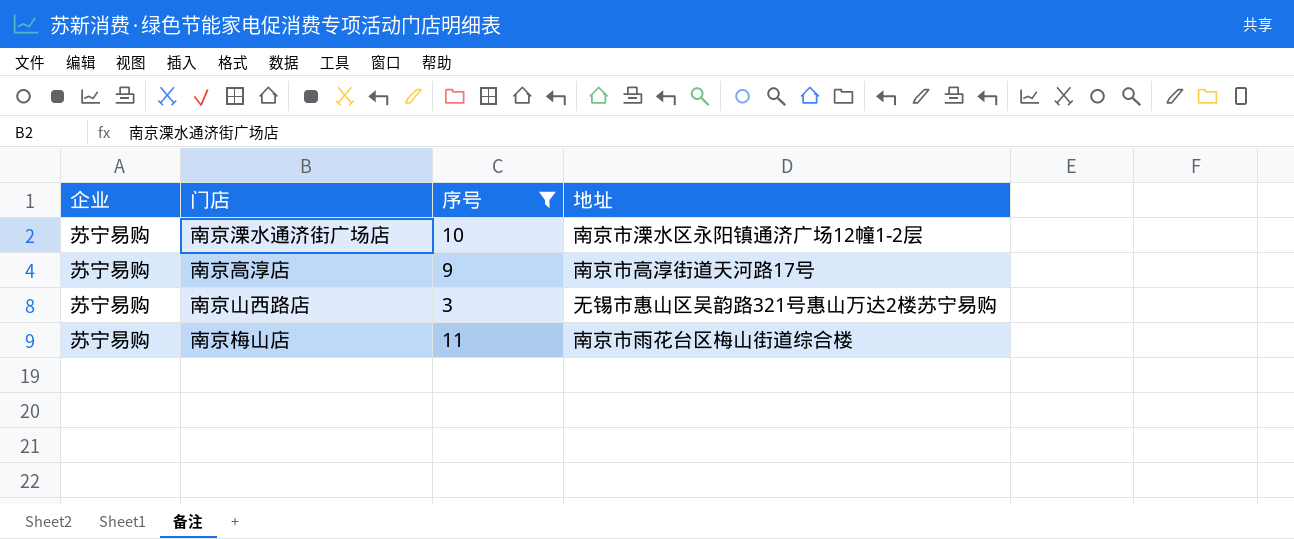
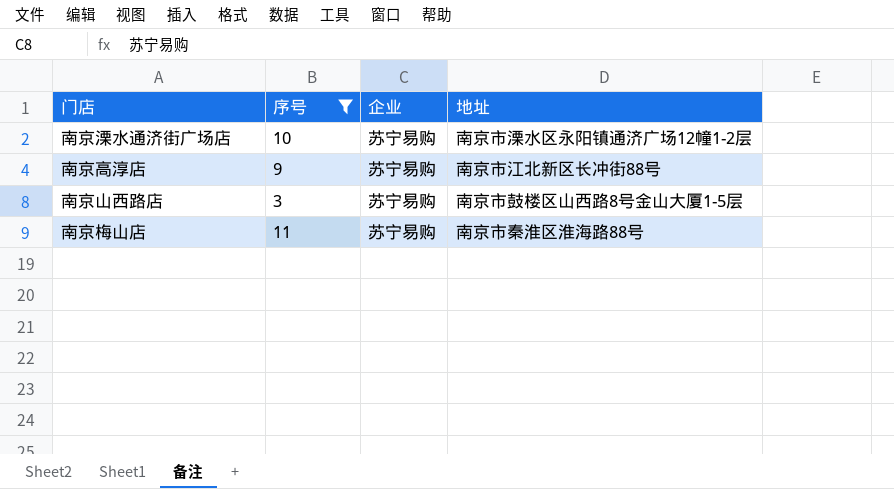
column 企业 | position: 1 -> 3
南京高淳店 | 地址: 南京市高淳街道天河路17号 -> 南京市江北新区长冲街88号
南京山西路店 | 地址: 无锡市惠山区吴韵路321号惠山万达2楼苏宁易购 -> 南京市鼓楼区山西路8号金山大厦1-5层
南京梅山店 | 地址: 南京市雨花台区梅山街道综合楼 -> 南京市秦淮区淮海路88号

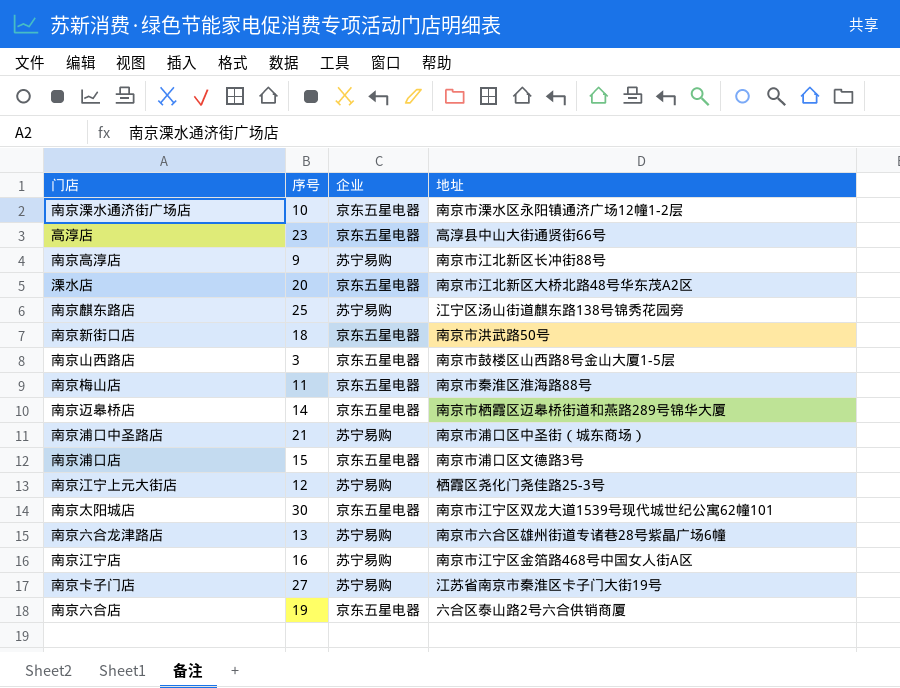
filter: 序号 <= 11 -> none
南京溧水通济街广场店 | 企业: 苏宁易购 -> 京东五星电器
南京山西路店 | 企业: 苏宁易购 -> 京东五星电器
南京梅山店 | 企业: 苏宁易购 -> 京东五星电器

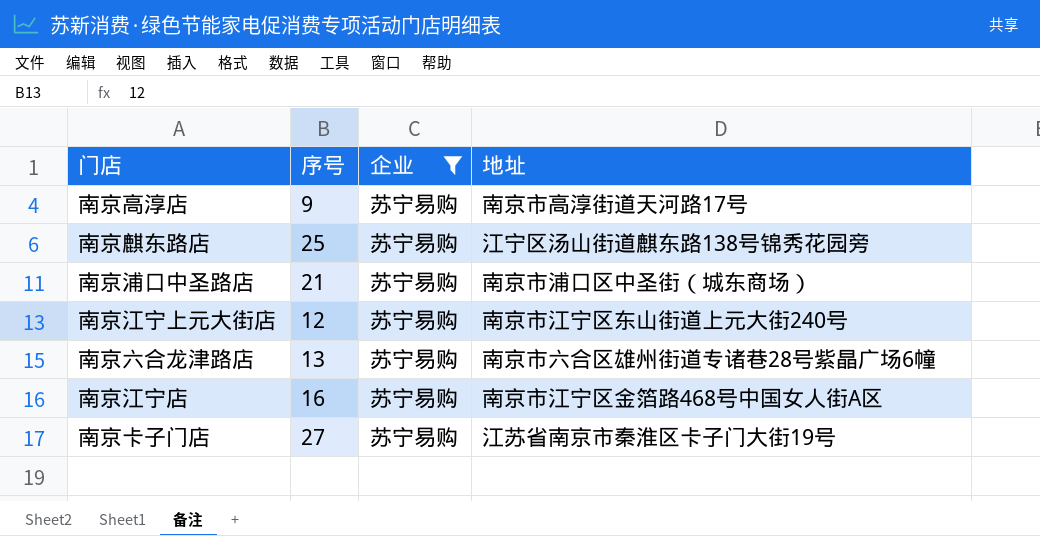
filter: none -> 企业 = 苏宁易购
南京高淳店 | 地址: 南京市江北新区长冲街88号 -> 南京市高淳街道天河路17号
南京江宁上元大街店 | 地址: 栖霞区尧化门尧佳路25-3号 -> 南京市江宁区东山街道上元大街240号

